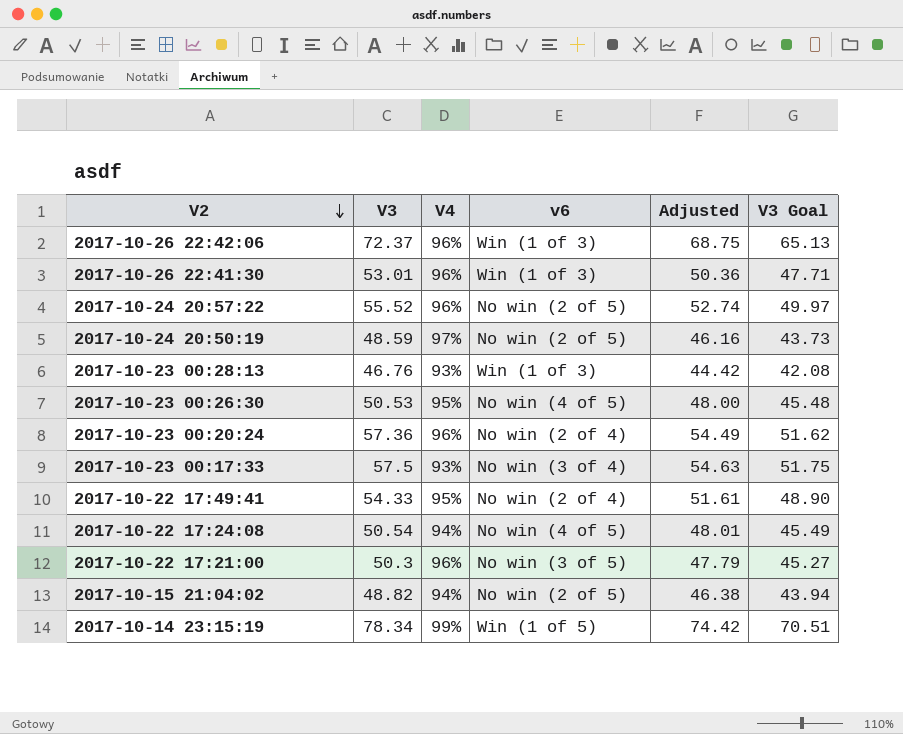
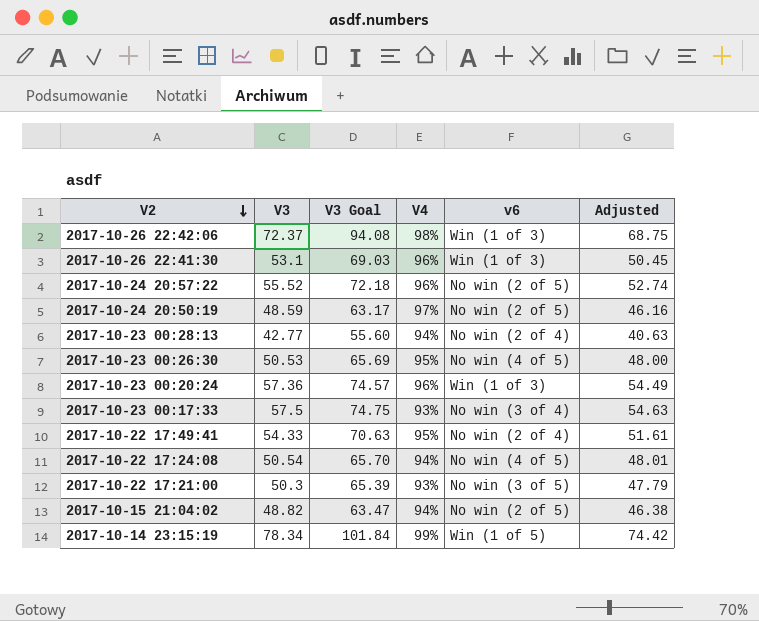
column V3 Goal | formula: [V3] * 0.9 -> [V3] * 1.3
column V3 Goal | position: 6 -> 3
2017-10-26 22:42:06 | V4: 96% -> 98%
2017-10-26 22:41:30 | V3: 53.01 -> 53.1
2017-10-26 22:41:30 | Adjusted: 50.36 -> 50.45
2017-10-23 00:28:13 | V3: 46.76 -> 42.77
2017-10-23 00:28:13 | V4: 93% -> 94%
2017-10-23 00:28:13 | v6: Win (1 of 3) -> No win (2 of 4)
2017-10-23 00:28:13 | Adjusted: 44.42 -> 40.63
2017-10-23 00:20:24 | v6: No win (2 of 4) -> Win (1 of 3)
2017-10-22 17:21:00 | V4: 96% -> 93%

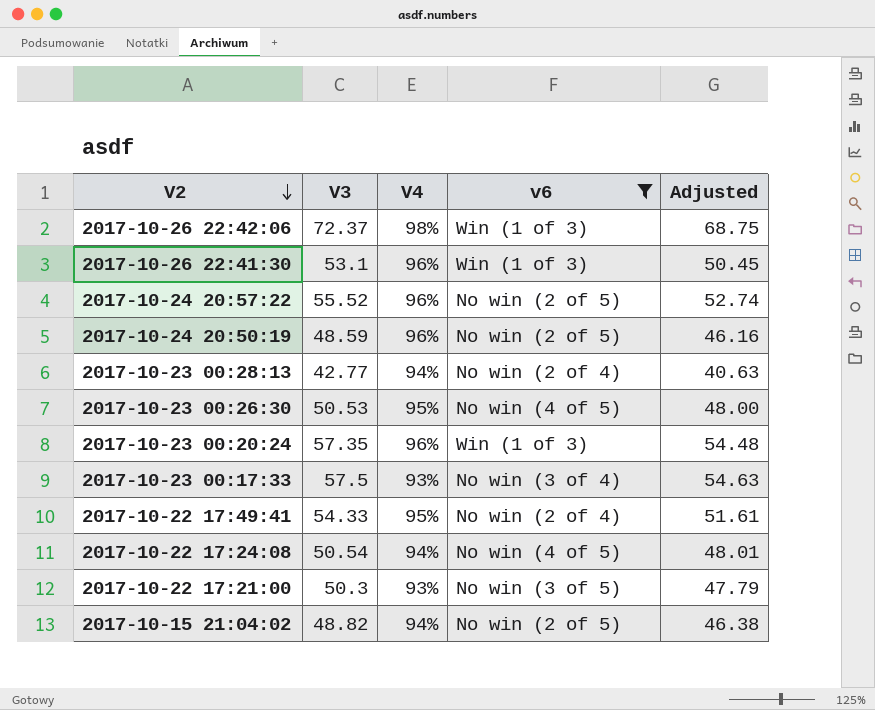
filter: none -> v6 != Win (1 of 5)
column V3 Goal | formula: [V3] * 1.3 -> none
2017-10-24 20:50:19 | V4: 97% -> 96%
2017-10-23 00:20:24 | V3: 57.36 -> 57.35
2017-10-23 00:20:24 | Adjusted: 54.49 -> 54.48

